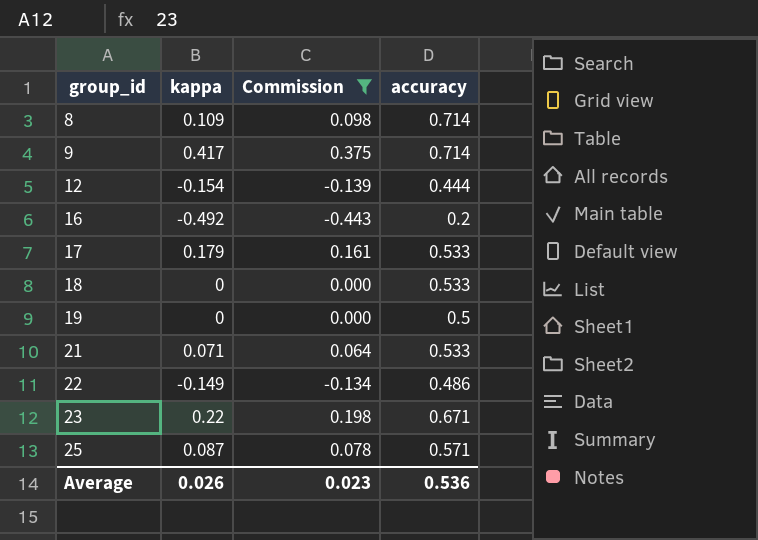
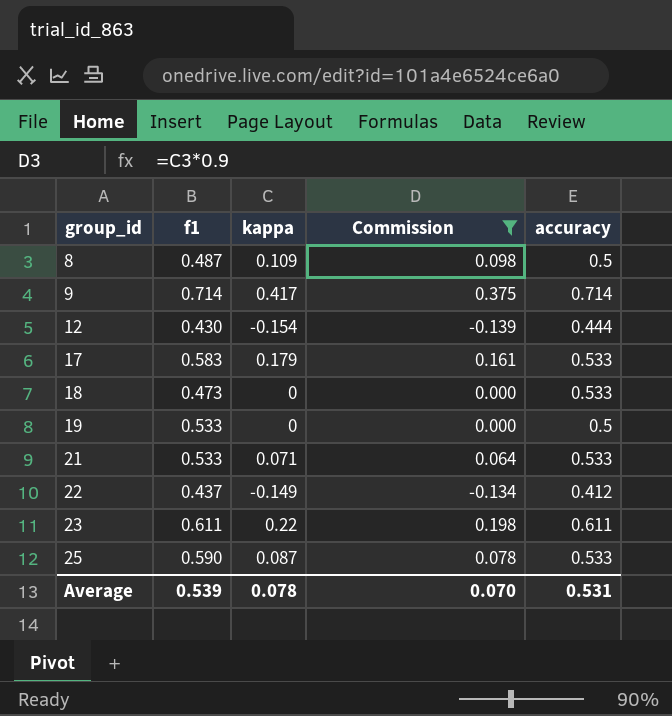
column f1 | position: none -> 2
row 16: -0.492 | -0.443 | 0.2 -> none
8 | accuracy: 0.714 -> 0.5
22 | accuracy: 0.486 -> 0.412
23 | accuracy: 0.671 -> 0.611
25 | accuracy: 0.571 -> 0.533
Average | kappa: 0.026 -> 0.078
Average | Commission: 0.023 -> 0.070
Average | accuracy: 0.536 -> 0.531

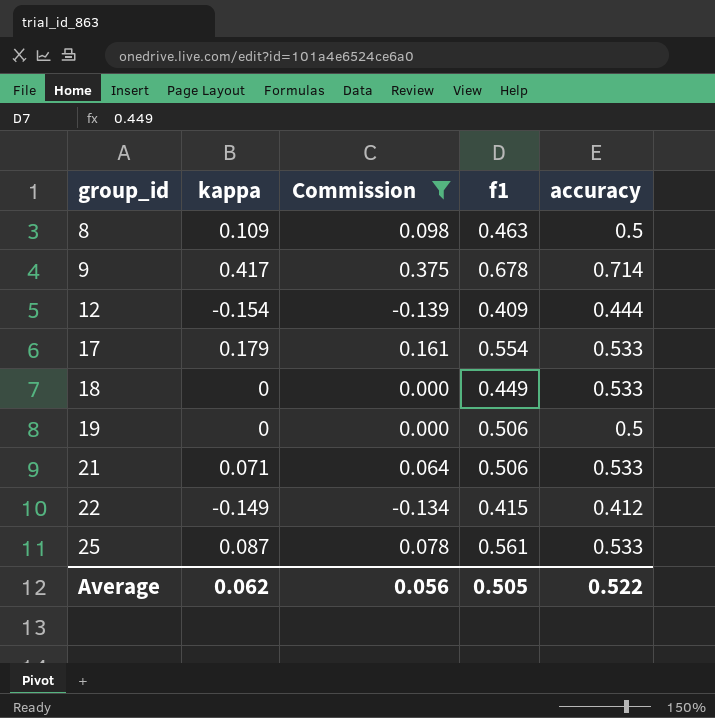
column f1 | position: 2 -> 4
row 23: 0.611 | 0.22 | 0.198 | 0.611 -> none
8 | f1: 0.487 -> 0.463
9 | f1: 0.714 -> 0.678
12 | f1: 0.430 -> 0.409
17 | f1: 0.583 -> 0.554
18 | f1: 0.473 -> 0.449
19 | f1: 0.533 -> 0.506
21 | f1: 0.533 -> 0.506
22 | f1: 0.437 -> 0.415
25 | f1: 0.590 -> 0.561
Average | kappa: 0.078 -> 0.062
Average | Commission: 0.070 -> 0.056
Average | f1: 0.539 -> 0.505
Average | accuracy: 0.531 -> 0.522

